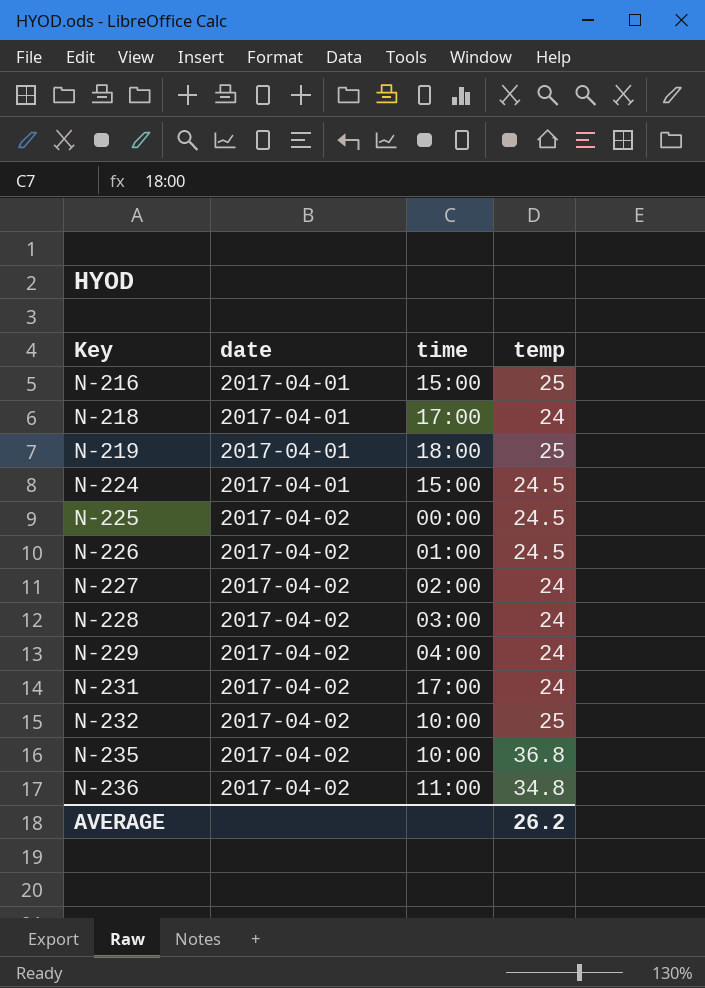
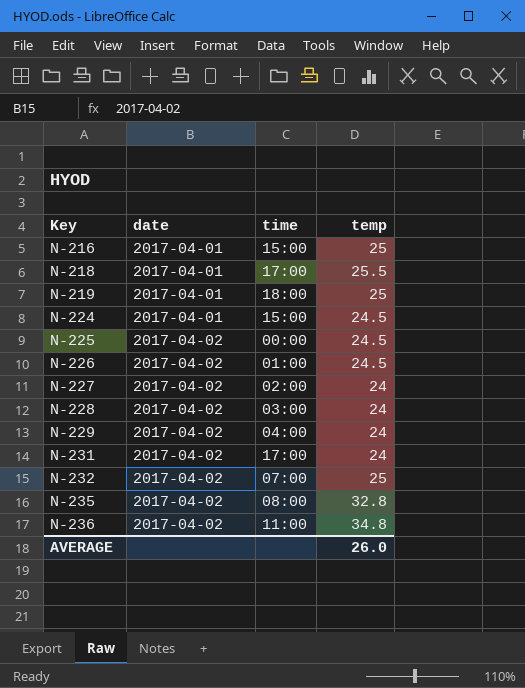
N-218 | temp: 24 -> 25.5
N-232 | time: 10:00 -> 07:00
N-235 | time: 10:00 -> 08:00
N-235 | temp: 36.8 -> 32.8
AVERAGE | temp: 26.2 -> 26.0

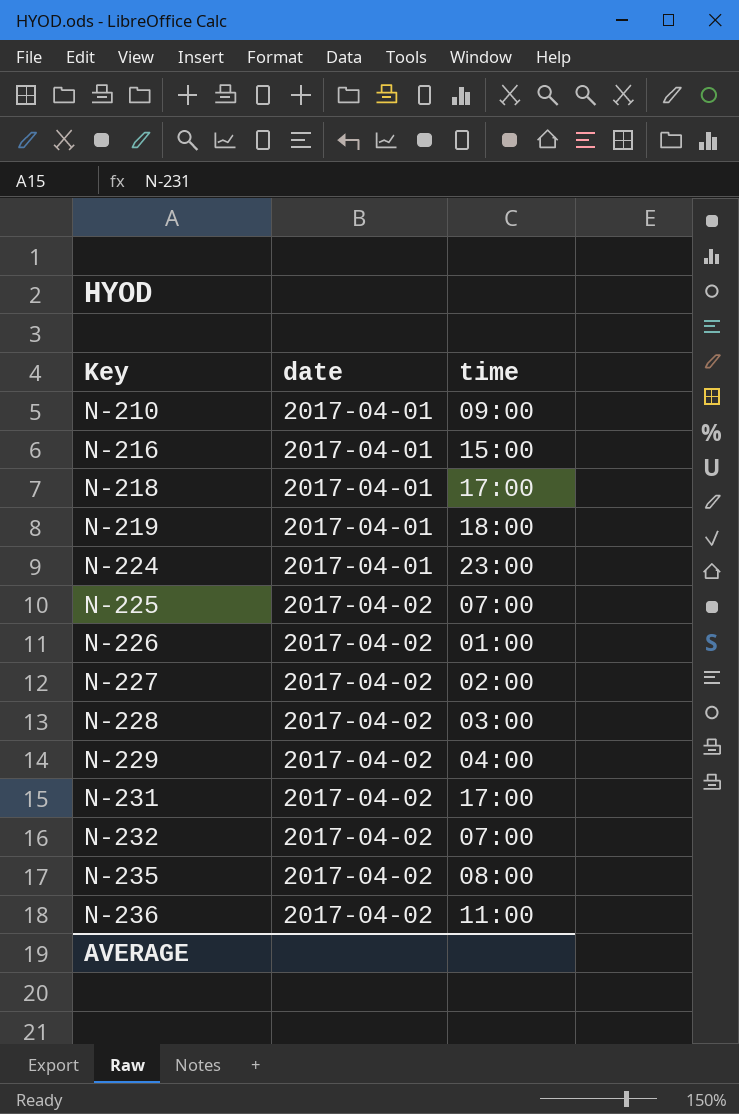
column temp | position: 4 -> none
row N-210: none -> 2017-04-01 | 09:00
N-224 | time: 15:00 -> 23:00
N-225 | time: 00:00 -> 07:00

